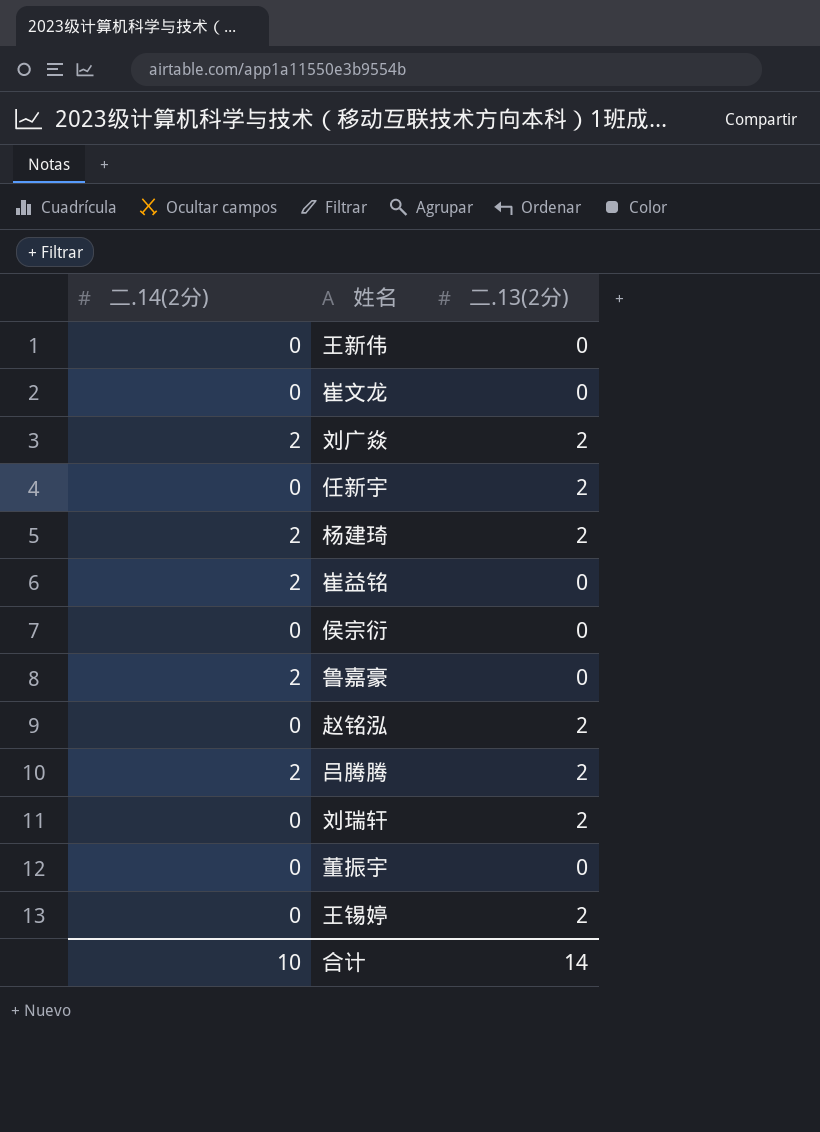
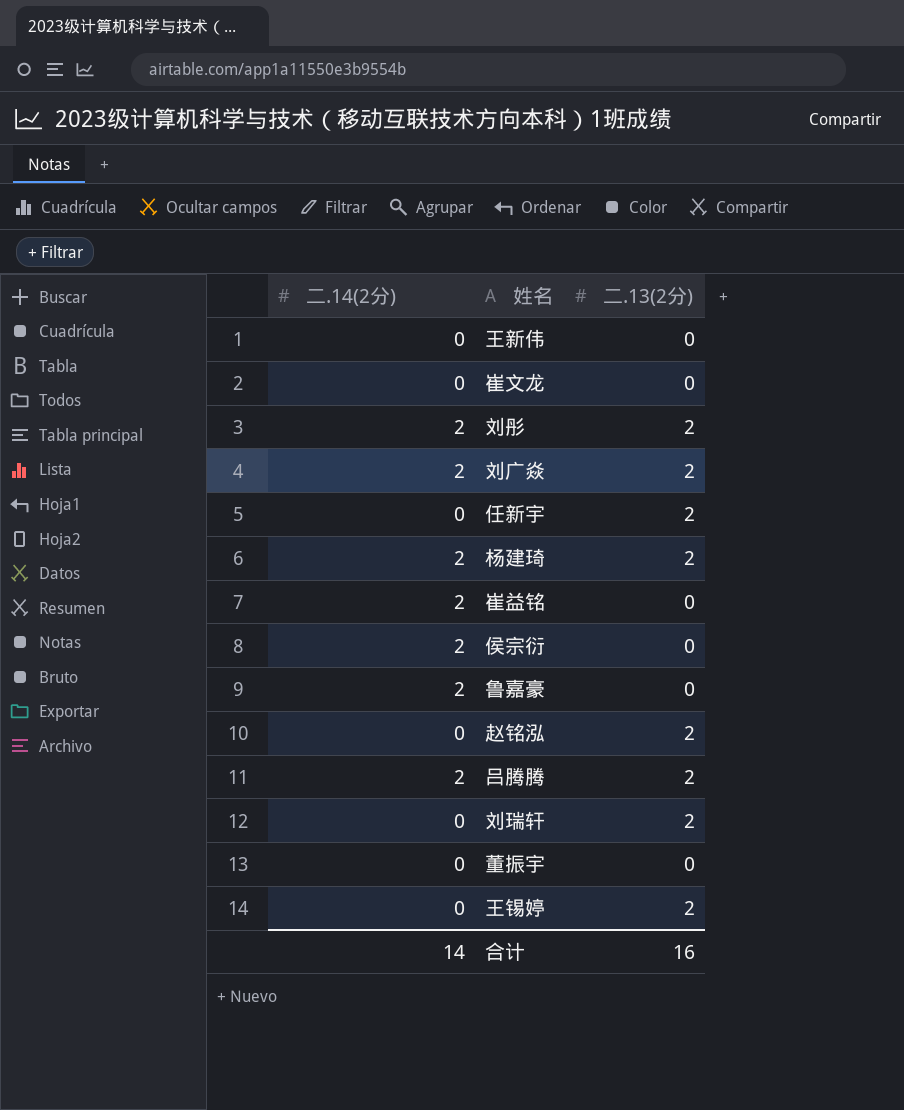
row 刘彤: none -> 2 | 2
侯宗衍 | 二.14(2分): 0 -> 2
合计 | 二.14(2分): 10 -> 14
合计 | 二.13(2分): 14 -> 16

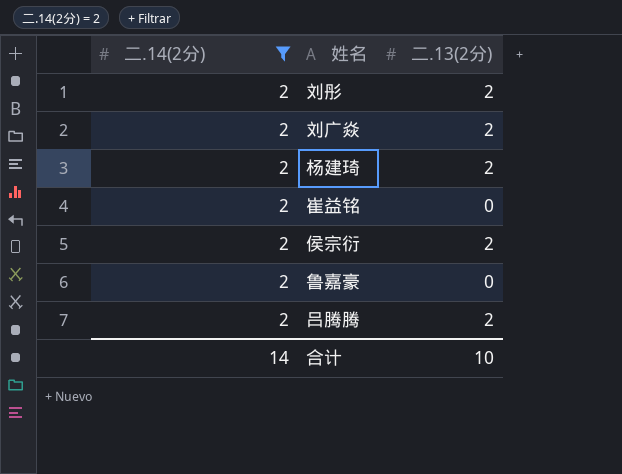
filter: none -> 二.14(2分) = 2
侯宗衍 | 二.13(2分): 0 -> 2
合计 | 二.13(2分): 16 -> 10

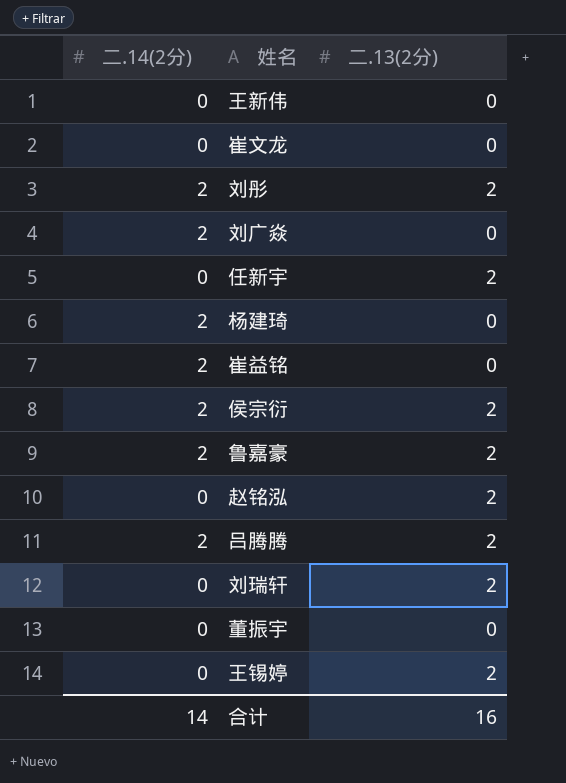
filter: 二.14(2分) = 2 -> none
刘广焱 | 二.13(2分): 2 -> 0
杨建琦 | 二.13(2分): 2 -> 0
鲁嘉豪 | 二.13(2分): 0 -> 2
合计 | 二.13(2分): 10 -> 16

